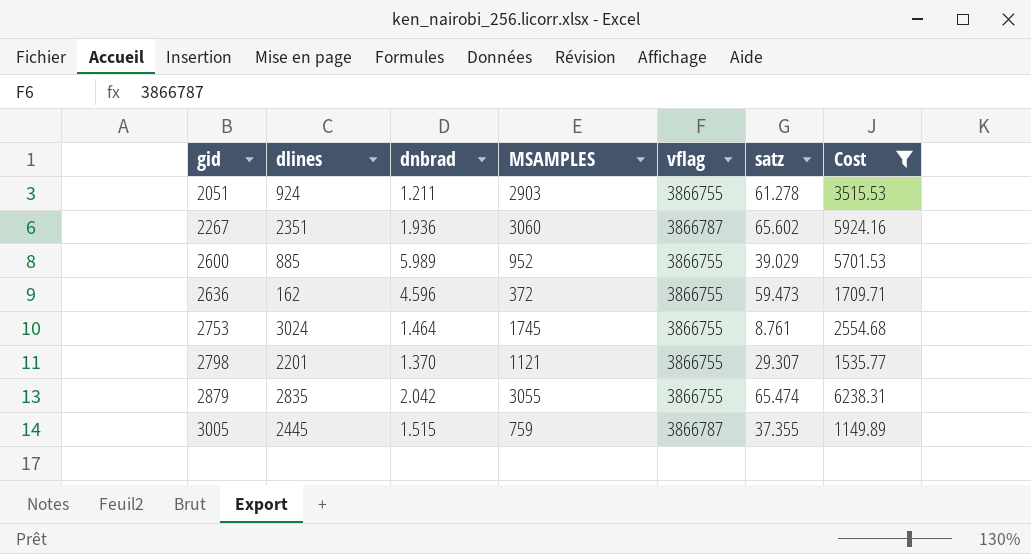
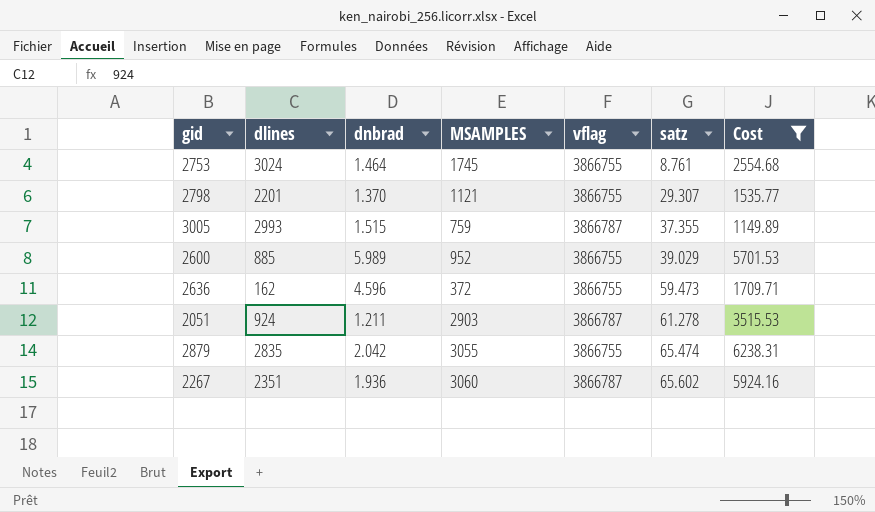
row order: gid ascending -> satz ascending
3005 | dlines: 2445 -> 2993
2051 | vflag: 3866755 -> 3866787

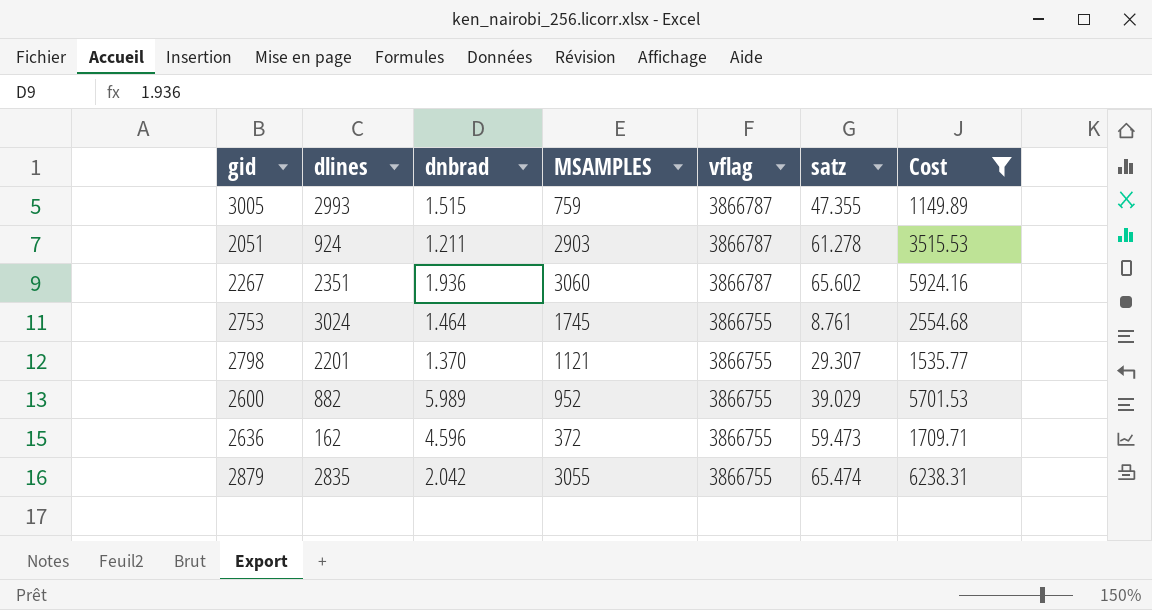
row order: satz ascending -> vflag descending
3005 | satz: 37.355 -> 47.355
2600 | dlines: 885 -> 882

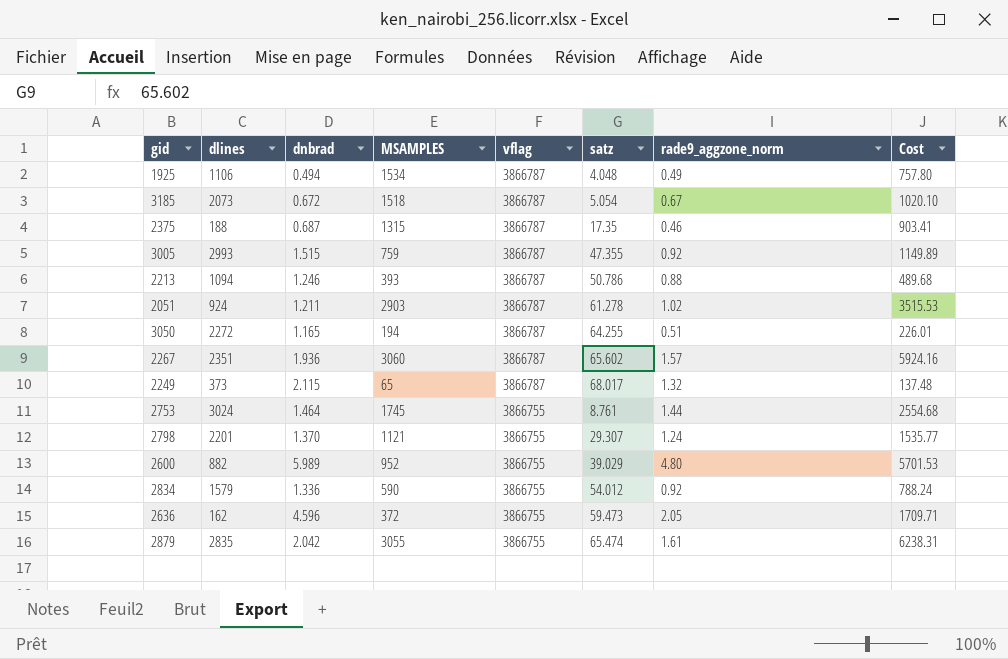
filter: Cost >= 1149.89 -> none
column rade9_aggzone_norm | position: none -> 7

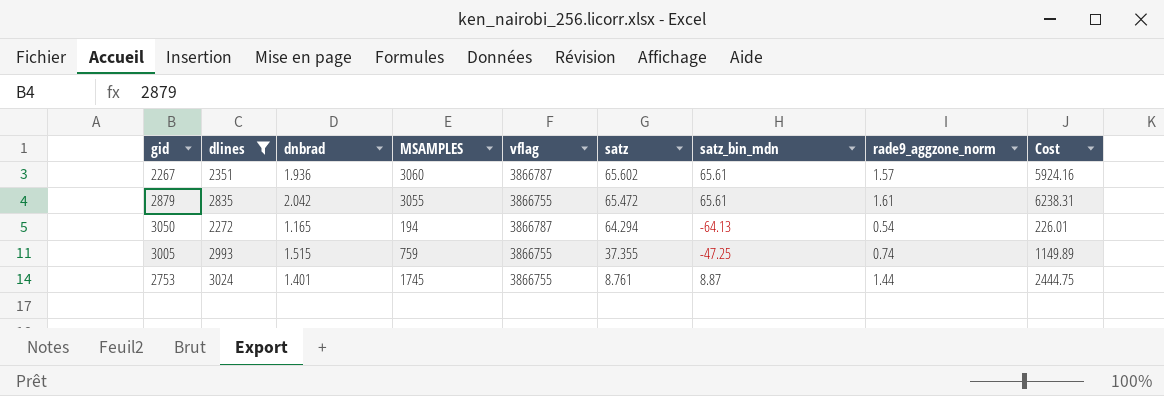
filter: none -> dlines >= 2272
row order: vflag descending -> satz descending
column satz_bin_mdn | position: none -> 7
2879 | satz: 65.474 -> 65.472
3050 | satz: 64.255 -> 64.294
3050 | rade9_aggzone_norm: 0.51 -> 0.54
3005 | vflag: 3866787 -> 3866755
3005 | satz: 47.355 -> 37.355
3005 | rade9_aggzone_norm: 0.92 -> 0.74
2753 | dnbrad: 1.464 -> 1.401
2753 | Cost: 2554.68 -> 2444.75

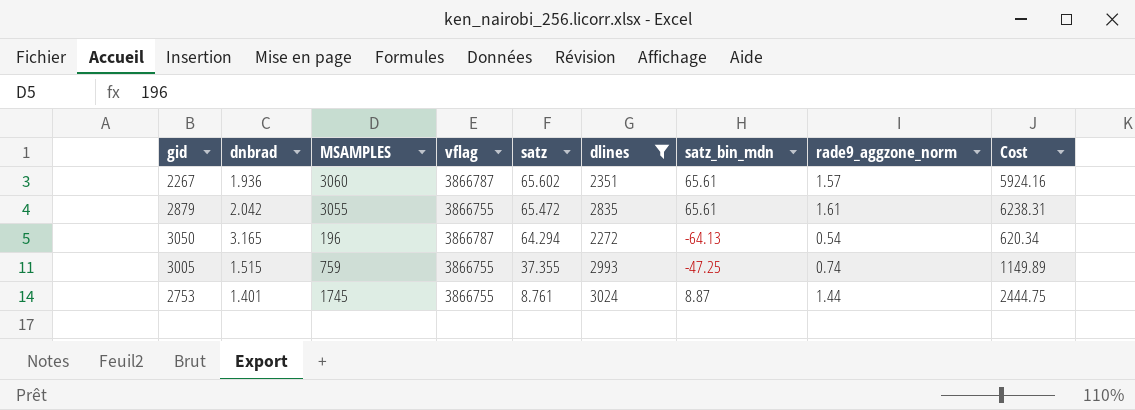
column dlines | position: 2 -> 6
3050 | dnbrad: 1.165 -> 3.165
3050 | MSAMPLES: 194 -> 196
3050 | Cost: 226.01 -> 620.34

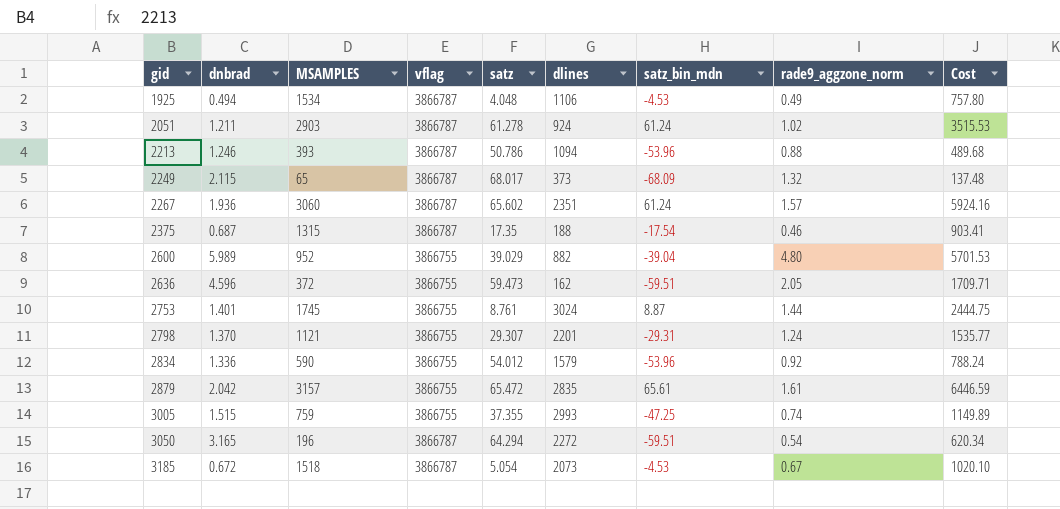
filter: dlines >= 2272 -> none
row order: satz descending -> gid ascending
2267 | satz_bin_mdn: 65.61 -> 61.24
2879 | MSAMPLES: 3055 -> 3157
2879 | Cost: 6238.31 -> 6446.59
3050 | satz_bin_mdn: -64.13 -> -59.51

